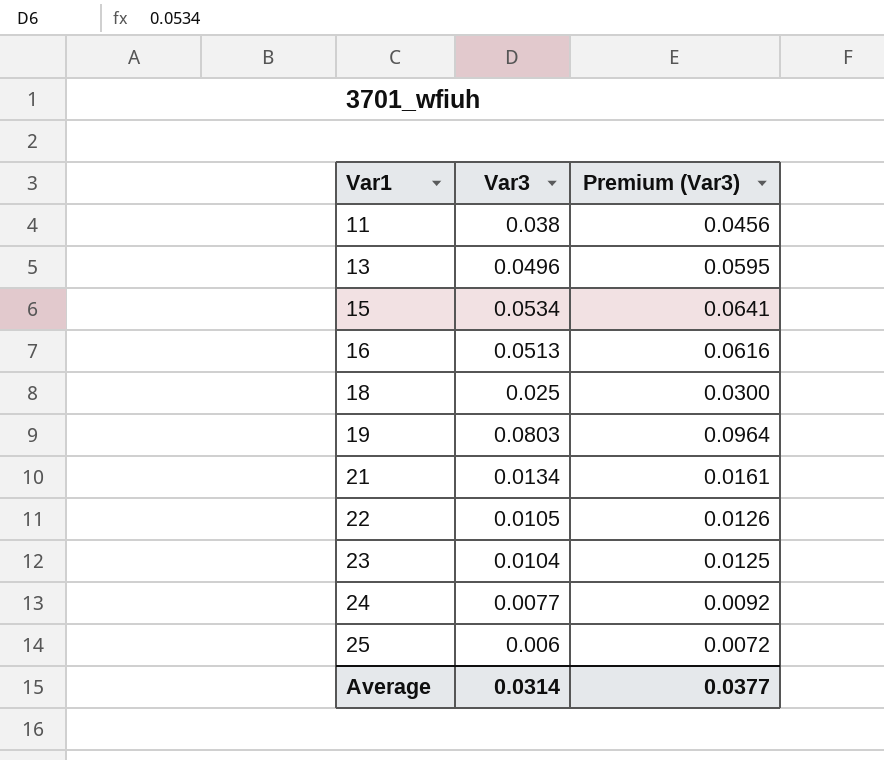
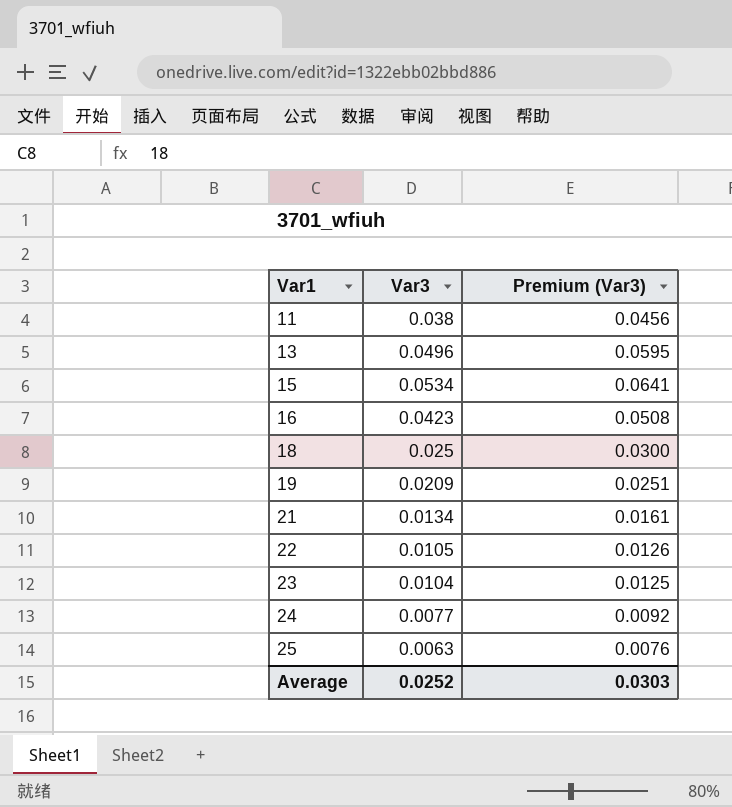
16 | Var3: 0.0513 -> 0.0423
16 | Premium (Var3): 0.0616 -> 0.0508
19 | Var3: 0.0803 -> 0.0209
19 | Premium (Var3): 0.0964 -> 0.0251
25 | Var3: 0.006 -> 0.0063
25 | Premium (Var3): 0.0072 -> 0.0076
Average | Var3: 0.0314 -> 0.0252
Average | Premium (Var3): 0.0377 -> 0.0303

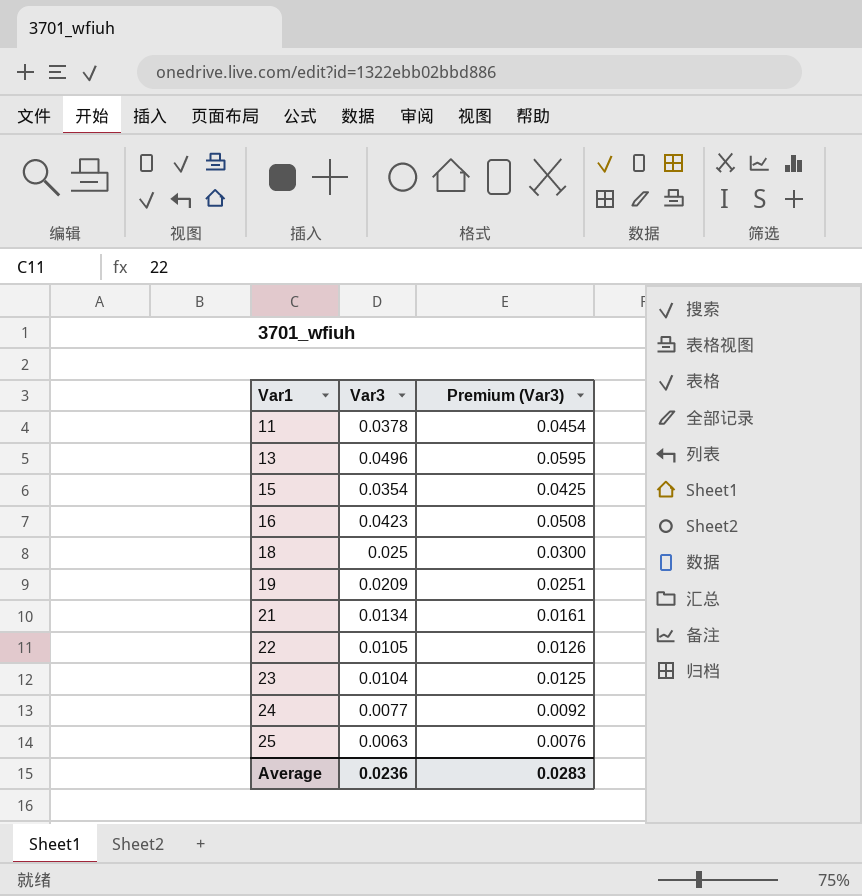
11 | Var3: 0.038 -> 0.0378
11 | Premium (Var3): 0.0456 -> 0.0454
15 | Var3: 0.0534 -> 0.0354
15 | Premium (Var3): 0.0641 -> 0.0425
Average | Var3: 0.0252 -> 0.0236
Average | Premium (Var3): 0.0303 -> 0.0283

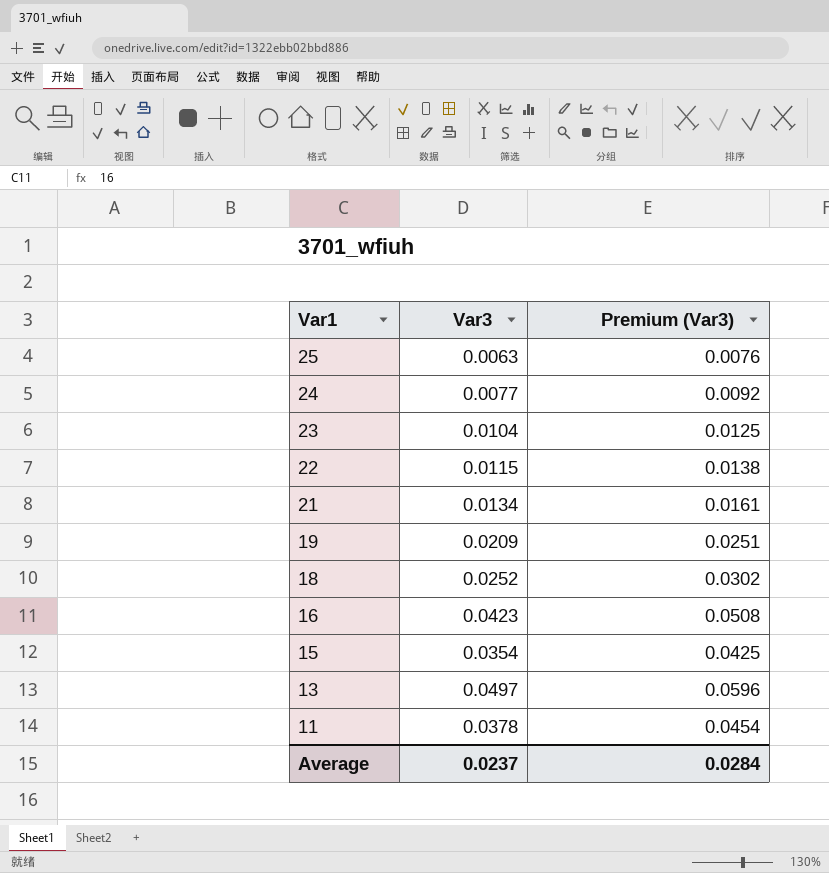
row order: Var1 ascending -> Var1 descending
22 | Var3: 0.0105 -> 0.0115
22 | Premium (Var3): 0.0126 -> 0.0138
18 | Var3: 0.025 -> 0.0252
18 | Premium (Var3): 0.0300 -> 0.0302
13 | Var3: 0.0496 -> 0.0497
13 | Premium (Var3): 0.0595 -> 0.0596
Average | Var3: 0.0236 -> 0.0237
Average | Premium (Var3): 0.0283 -> 0.0284

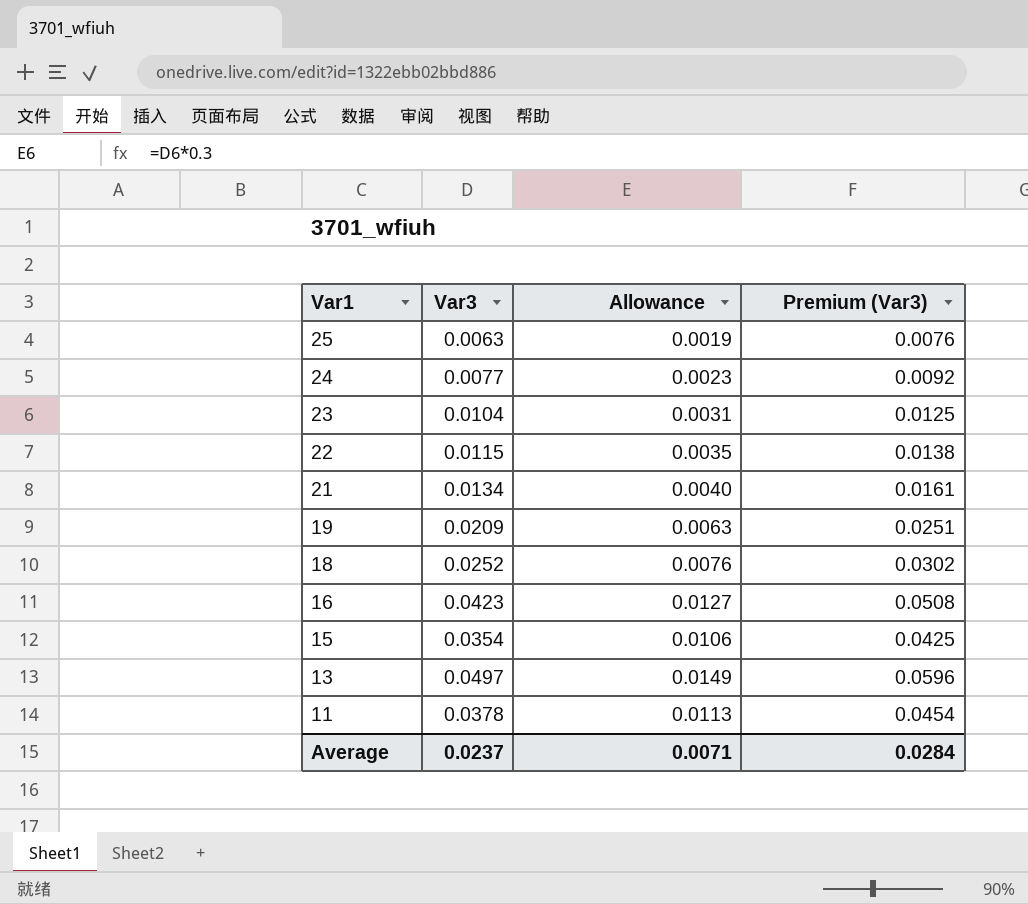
column Allowance | formula: none -> [Var3] * 0.3

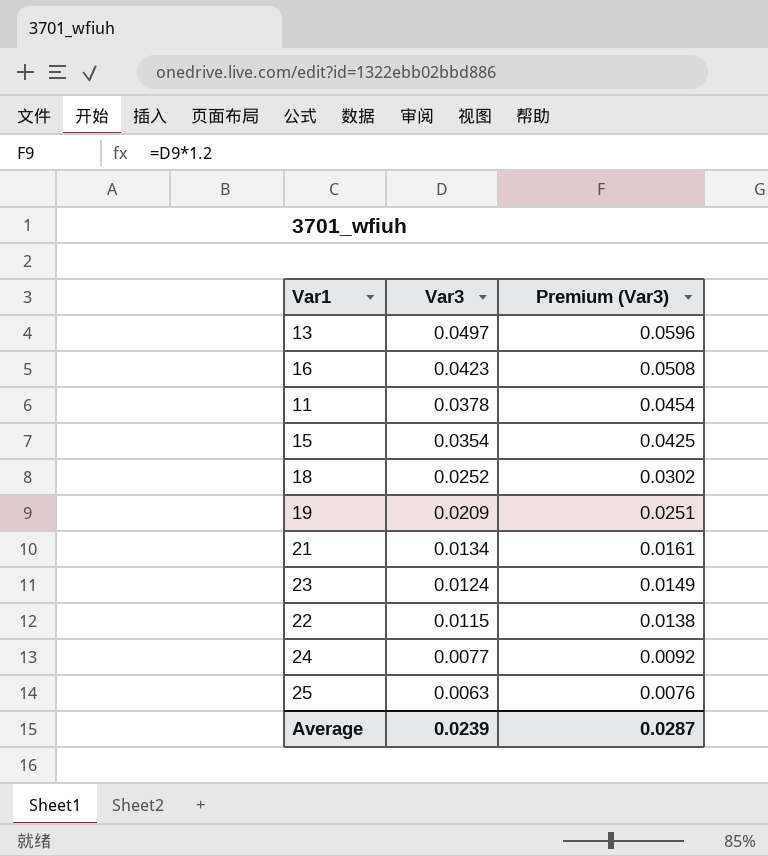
row order: Var1 descending -> Var3 descending
column Allowance | formula: [Var3] * 0.3 -> none
23 | Var3: 0.0104 -> 0.0124
23 | Premium (Var3): 0.0125 -> 0.0149
Average | Var3: 0.0237 -> 0.0239
Average | Premium (Var3): 0.0284 -> 0.0287

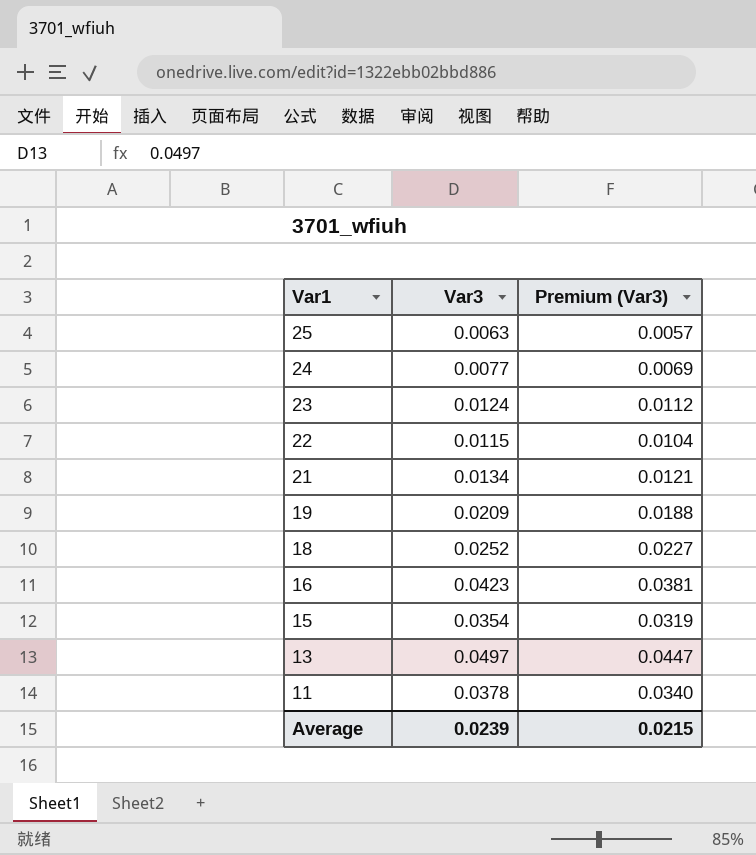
row order: Var3 descending -> Var1 descending
column Premium (Var3) | formula: [Var3] * 1.2 -> [Var3] * 0.9
Average | Premium (Var3): 0.0287 -> 0.0215

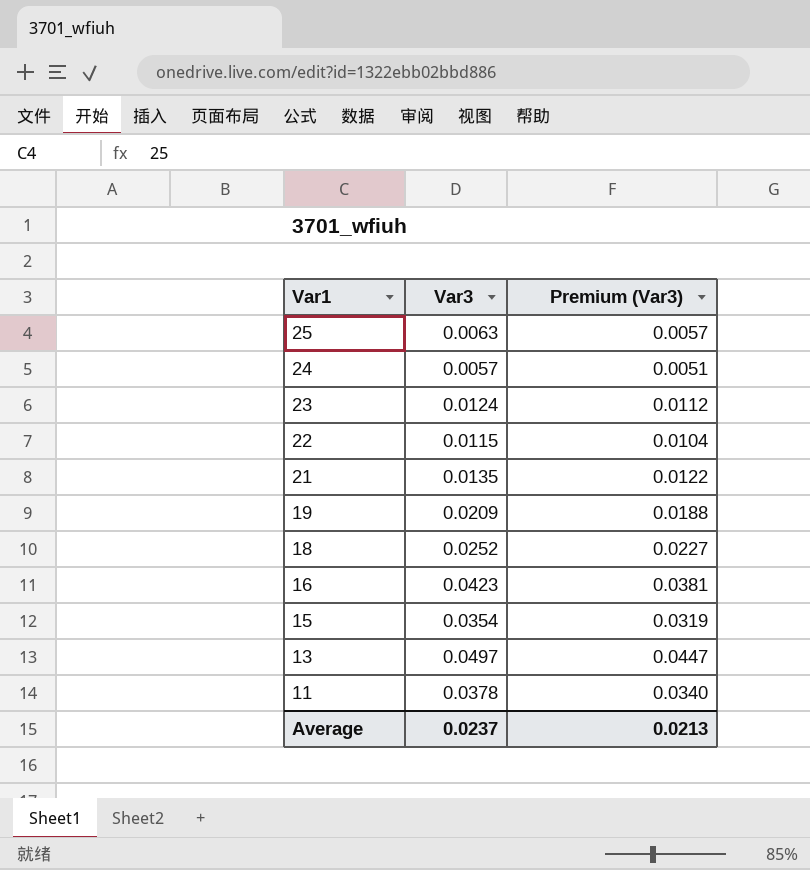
24 | Var3: 0.0077 -> 0.0057
24 | Premium (Var3): 0.0069 -> 0.0051
21 | Var3: 0.0134 -> 0.0135
21 | Premium (Var3): 0.0121 -> 0.0122
Average | Var3: 0.0239 -> 0.0237
Average | Premium (Var3): 0.0215 -> 0.0213

